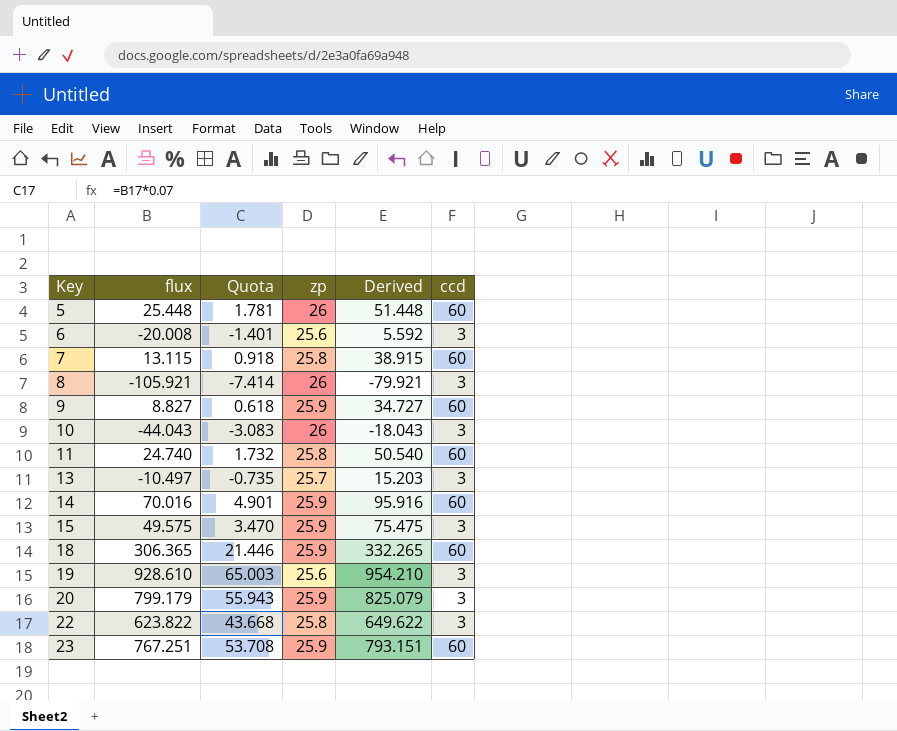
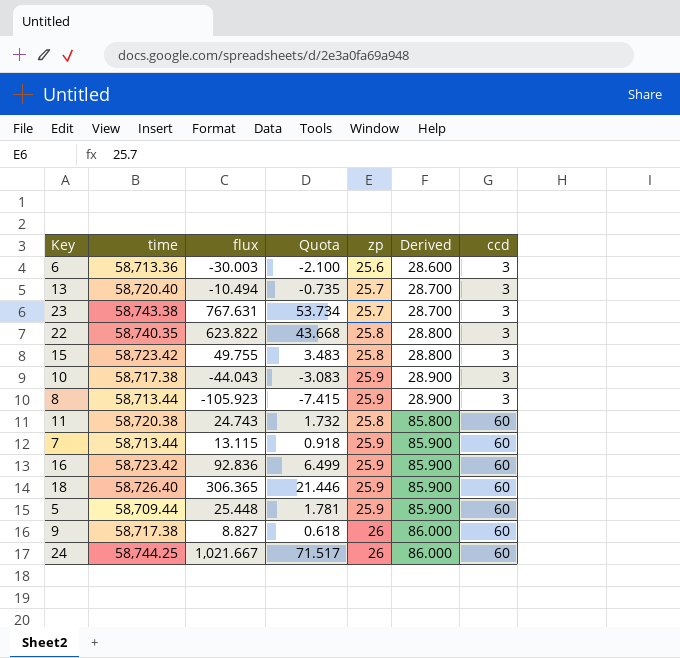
row order: Key ascending -> Derived ascending
column time | position: none -> 2
column Derived | formula: [flux] + [zp] -> [zp] + [ccd]
row 14: 70.016 | 4.901 | 25.9 | 95.916 | 60 -> none
row 19: 928.610 | 65.003 | 25.6 | 954.210 | 3 -> none
row 20: 799.179 | 55.943 | 25.9 | 825.079 | 3 -> none
6 | flux: -20.008 -> -30.003
6 | Quota: -1.401 -> -2.100
13 | flux: -10.497 -> -10.494
23 | flux: 767.251 -> 767.631
23 | Quota: 53.708 -> 53.734
23 | zp: 25.9 -> 25.7
23 | ccd: 60 -> 3
15 | flux: 49.575 -> 49.755
15 | Quota: 3.470 -> 3.483
15 | zp: 25.9 -> 25.8
10 | zp: 26 -> 25.9
8 | flux: -105.921 -> -105.923
8 | Quota: -7.414 -> -7.415
8 | zp: 26 -> 25.9
11 | flux: 24.740 -> 24.743
7 | zp: 25.8 -> 25.9
row 16: none -> 58,723.42 | 92.836 | 6.499 | 25.9 | 85.900 | 60
5 | zp: 26 -> 25.9
9 | zp: 25.9 -> 26
row 24: none -> 58,744.25 | 1,021.667 | 71.517 | 26 | 86.000 | 60

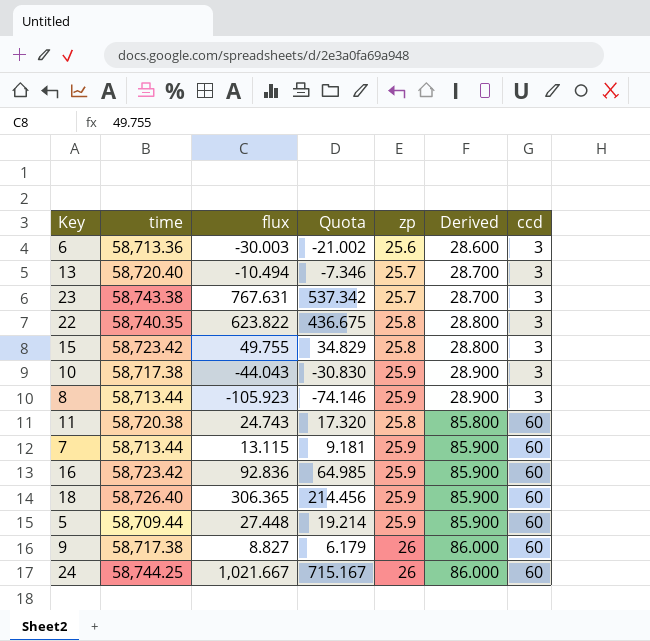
column Quota | formula: [flux] * 0.07 -> [flux] * 0.7
5 | flux: 25.448 -> 27.448

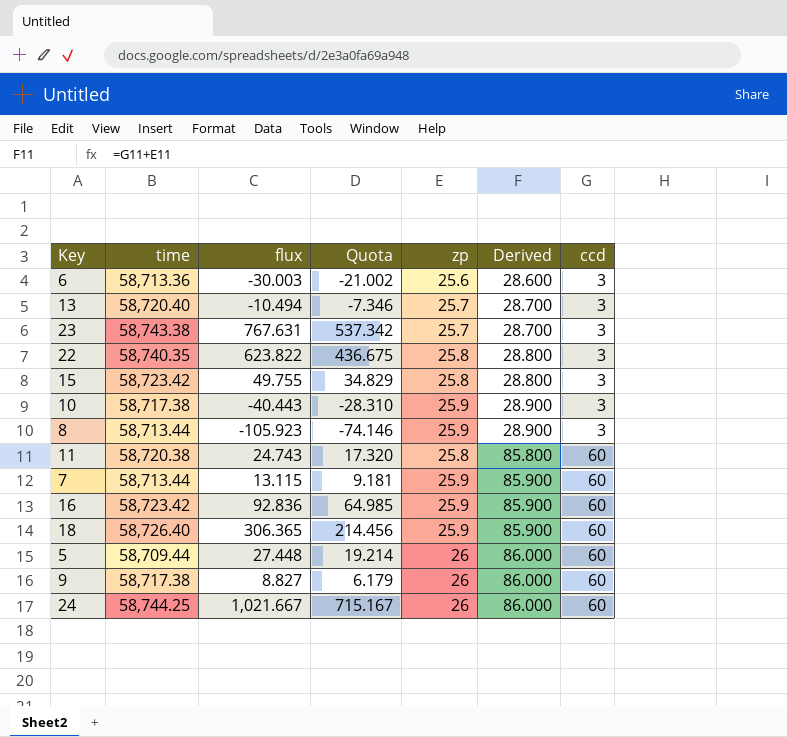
10 | flux: -44.043 -> -40.443
10 | Quota: -30.830 -> -28.310
5 | zp: 25.9 -> 26
5 | Derived: 85.900 -> 86.000

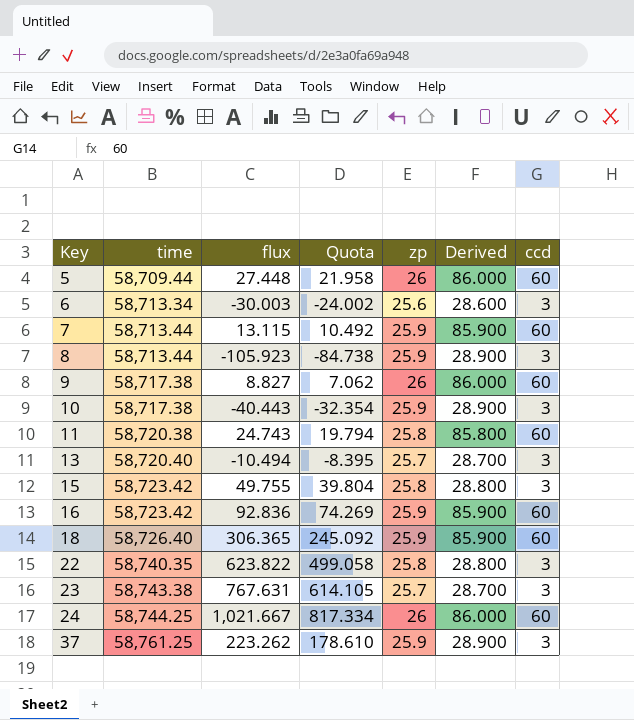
row order: Derived ascending -> Key ascending
column Quota | formula: [flux] * 0.7 -> [flux] * 0.8
6 | time: 58,713.36 -> 58,713.34
row 37: none -> 58,761.25 | 223.262 | 178.610 | 25.9 | 28.900 | 3

